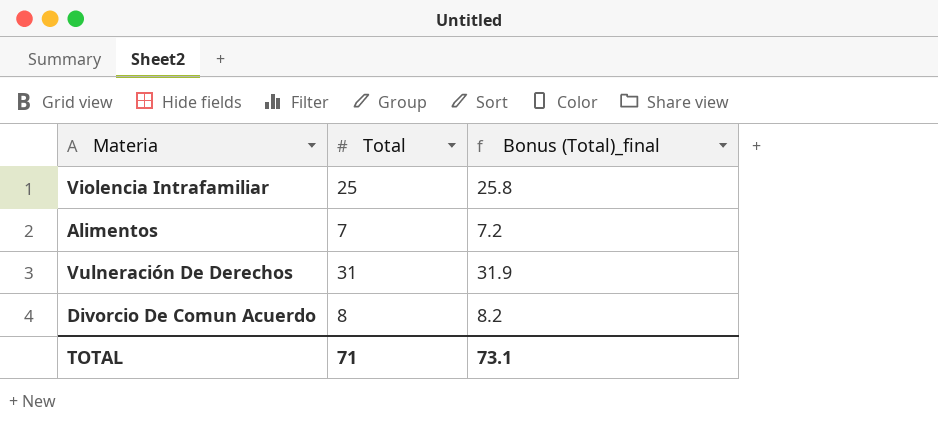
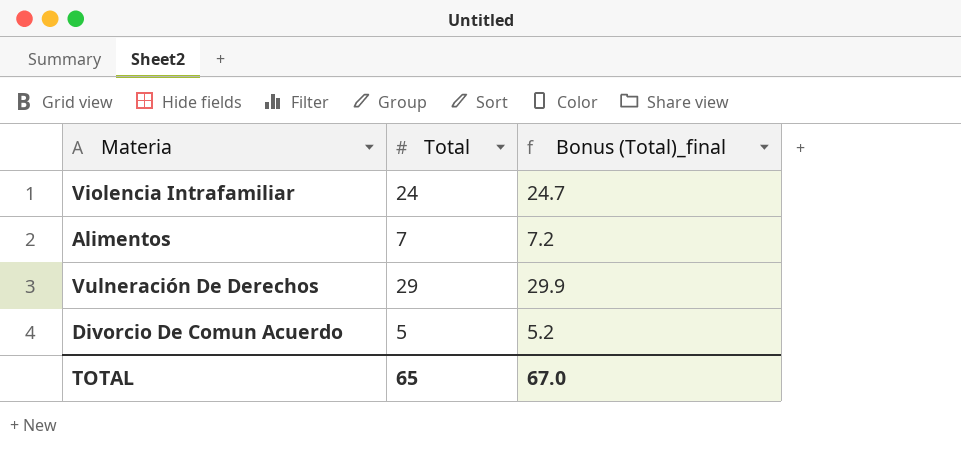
Violencia Intrafamiliar | Total: 25 -> 24
Violencia Intrafamiliar | Bonus (Total)_final: 25.8 -> 24.7
Vulneración De Derechos | Total: 31 -> 29
Vulneración De Derechos | Bonus (Total)_final: 31.9 -> 29.9
Divorcio De Comun Acuerdo | Total: 8 -> 5
Divorcio De Comun Acuerdo | Bonus (Total)_final: 8.2 -> 5.2
TOTAL | Total: 71 -> 65
TOTAL | Bonus (Total)_final: 73.1 -> 67.0

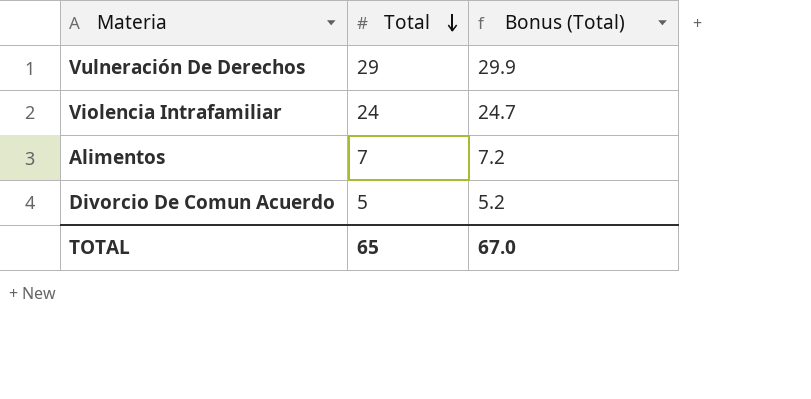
row order: none -> Total descending
column name: Bonus (Total)_final -> Bonus (Total)

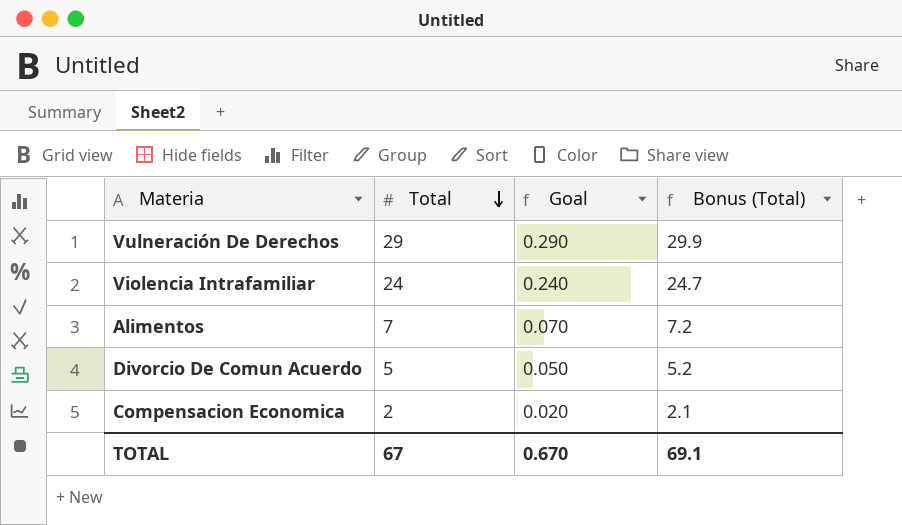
column Goal | formula: none -> [Total] * 0.01
row Compensacion Economica: none -> 2 | 0.020 | 2.1
TOTAL | Total: 65 -> 67
TOTAL | Bonus (Total): 67.0 -> 69.1

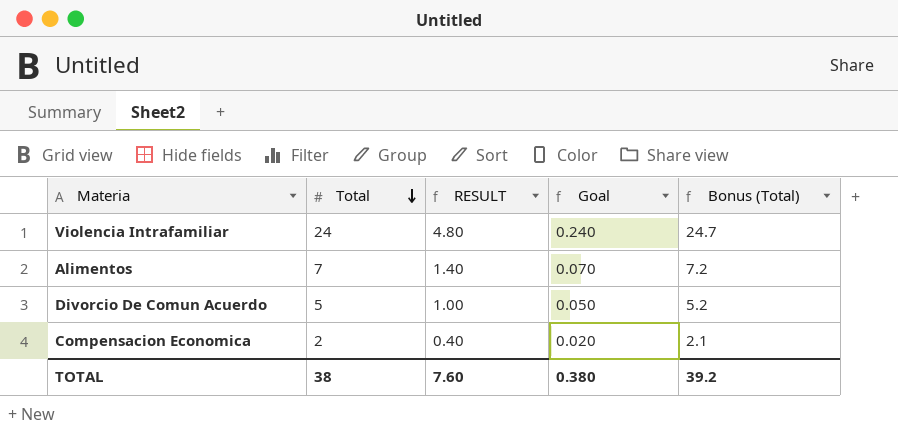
column RESULT | formula: none -> [Total] * 0.2
row Vulneración De Derechos: 29 | 0.290 | 29.9 -> none
TOTAL | Total: 67 -> 38
TOTAL | Goal: 0.670 -> 0.380
TOTAL | Bonus (Total): 69.1 -> 39.2

